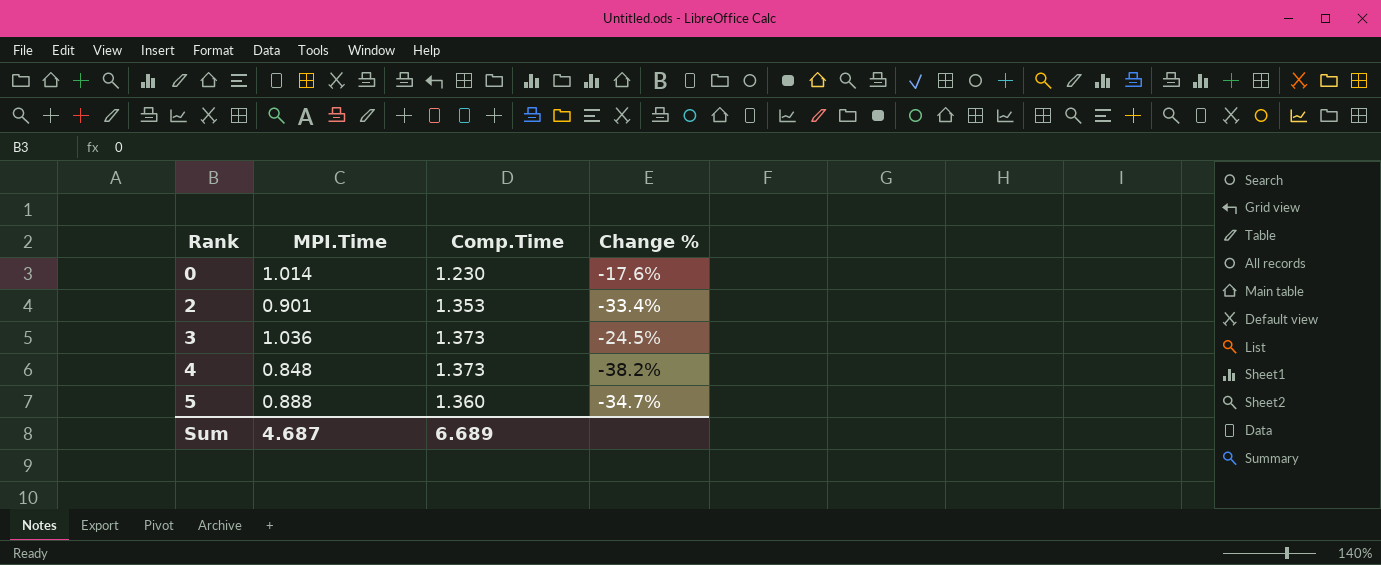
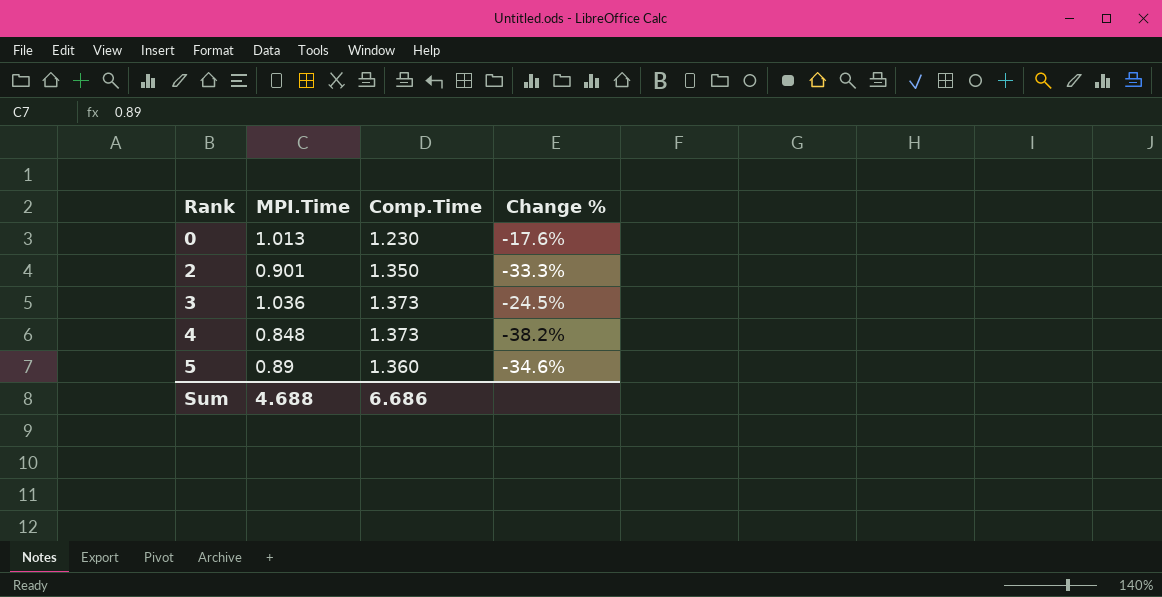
0 | MPI.Time: 1.014 -> 1.013
2 | Comp.Time: 1.353 -> 1.350
2 | Change %: -33.4% -> -33.3%
5 | MPI.Time: 0.888 -> 0.89
5 | Change %: -34.7% -> -34.6%
Sum | MPI.Time: 4.687 -> 4.688
Sum | Comp.Time: 6.689 -> 6.686

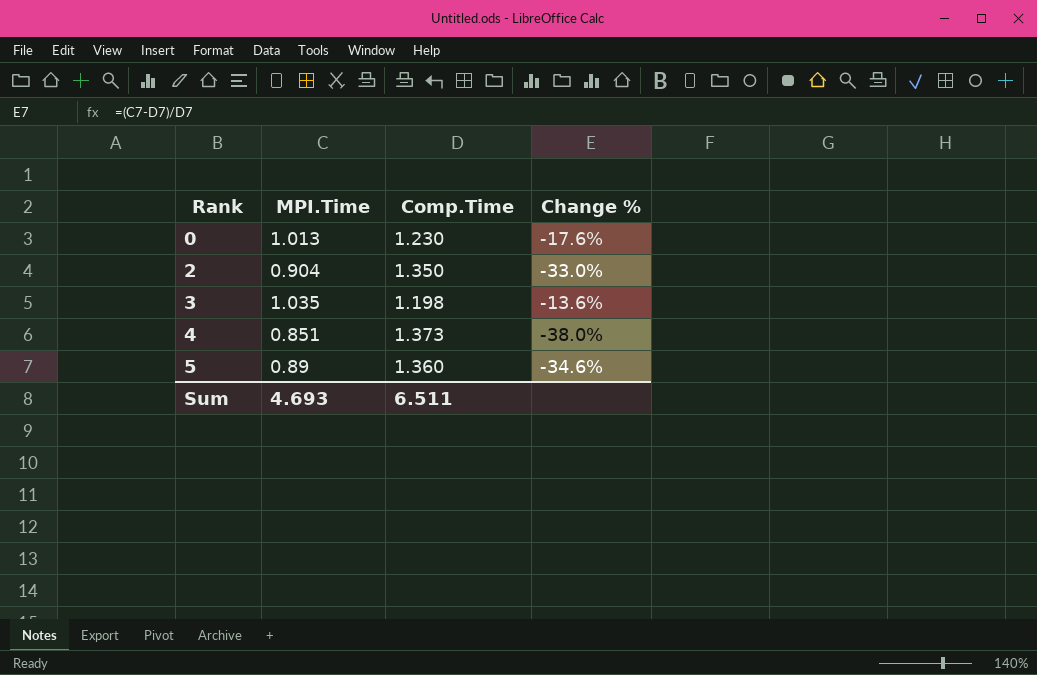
2 | MPI.Time: 0.901 -> 0.904
2 | Change %: -33.3% -> -33.0%
3 | MPI.Time: 1.036 -> 1.035
3 | Comp.Time: 1.373 -> 1.198
3 | Change %: -24.5% -> -13.6%
4 | MPI.Time: 0.848 -> 0.851
4 | Change %: -38.2% -> -38.0%
Sum | MPI.Time: 4.688 -> 4.693
Sum | Comp.Time: 6.686 -> 6.511

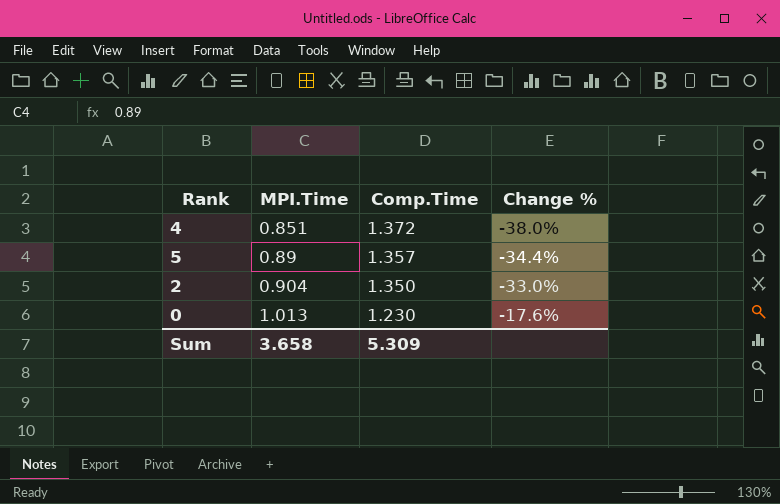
row order: Rank ascending -> MPI.Time ascending
row 3: 1.035 | 1.198 | -13.6% -> none
4 | Comp.Time: 1.373 -> 1.372
5 | Comp.Time: 1.360 -> 1.357
5 | Change %: -34.6% -> -34.4%
Sum | MPI.Time: 4.693 -> 3.658
Sum | Comp.Time: 6.511 -> 5.309

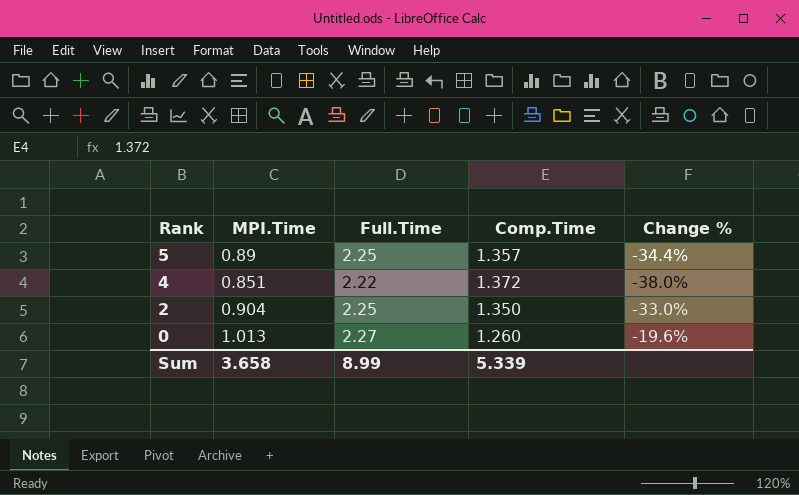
row order: MPI.Time ascending -> Rank descending
column Full.Time | formula: none -> [MPI.Time] + [Comp.Time]
0 | Comp.Time: 1.230 -> 1.260
0 | Change %: -17.6% -> -19.6%
Sum | Comp.Time: 5.309 -> 5.339

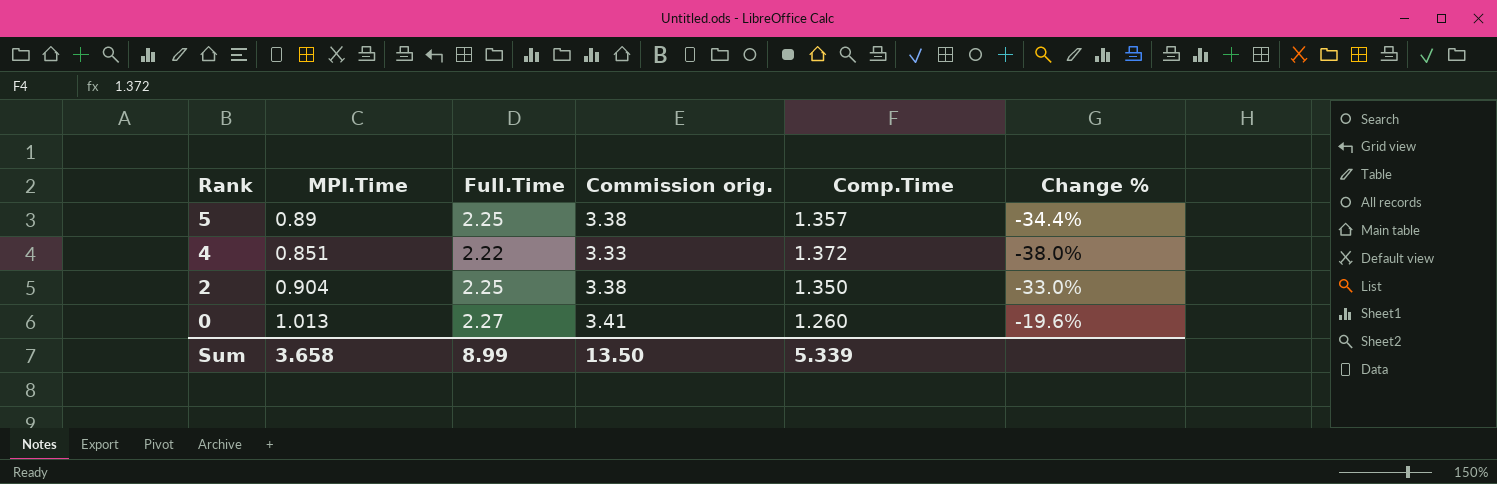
column Commission orig. | formula: none -> [Full.Time] * 1.5

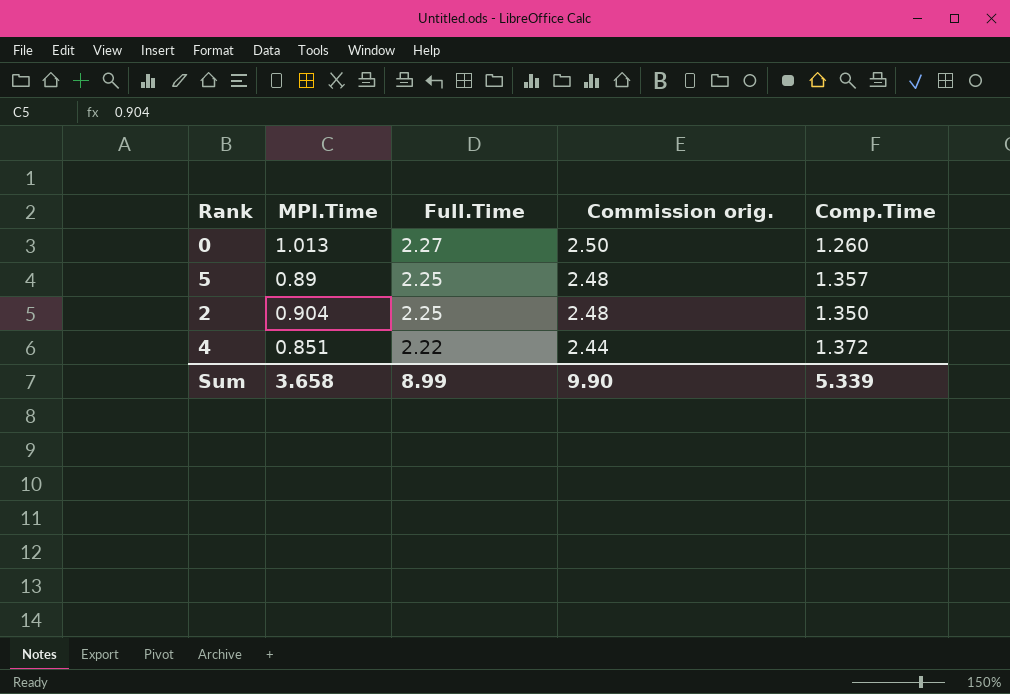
row order: Rank descending -> Full.Time descending
column Change % | formula: ([MPI.Time] - [Comp.Time]) / [Comp.Time] -> none
column Commission orig. | formula: [Full.Time] * 1.5 -> [Full.Time] * 1.1
Sum | Commission orig.: 13.50 -> 9.90

